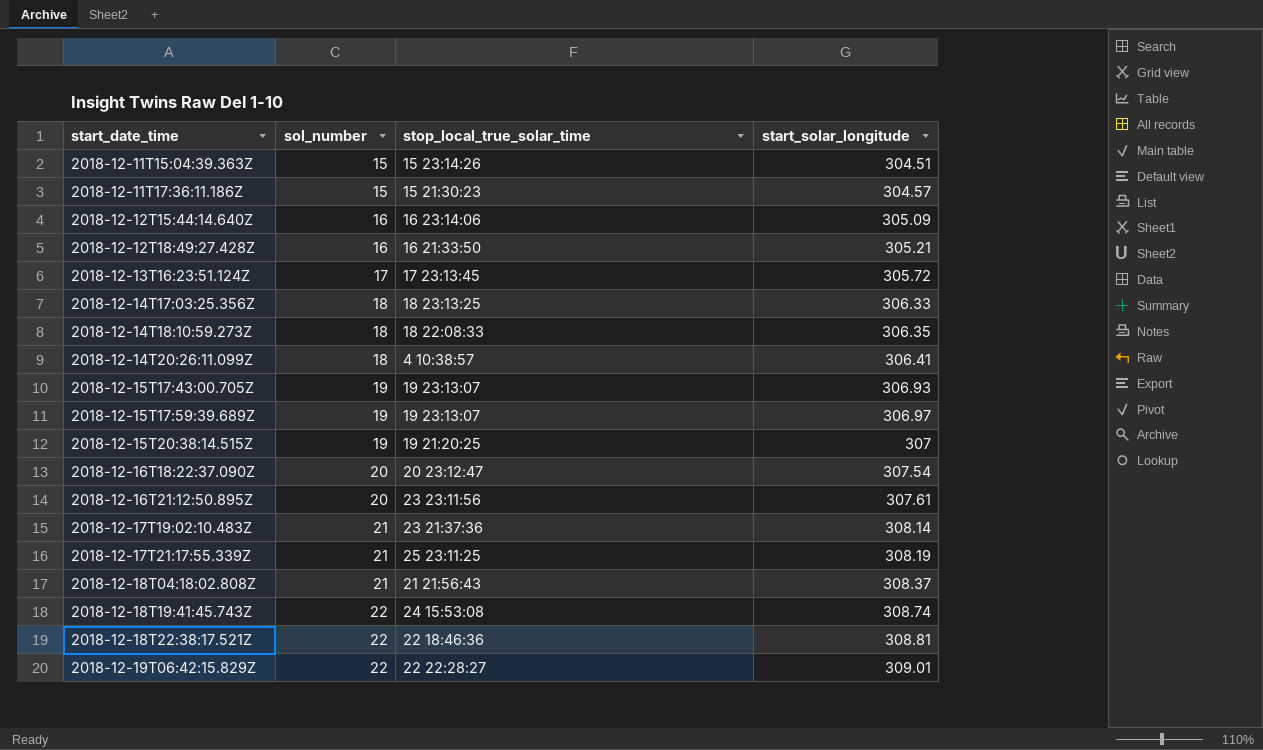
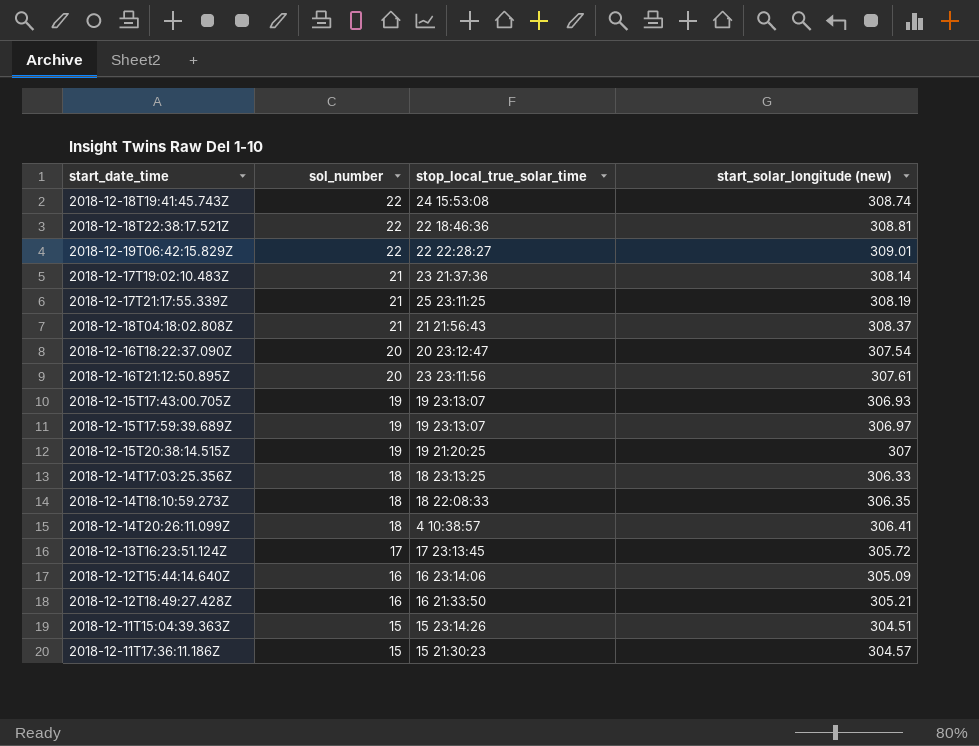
row order: start_date_time ascending -> sol_number descending
column name: start_solar_longitude -> start_solar_longitude (new)

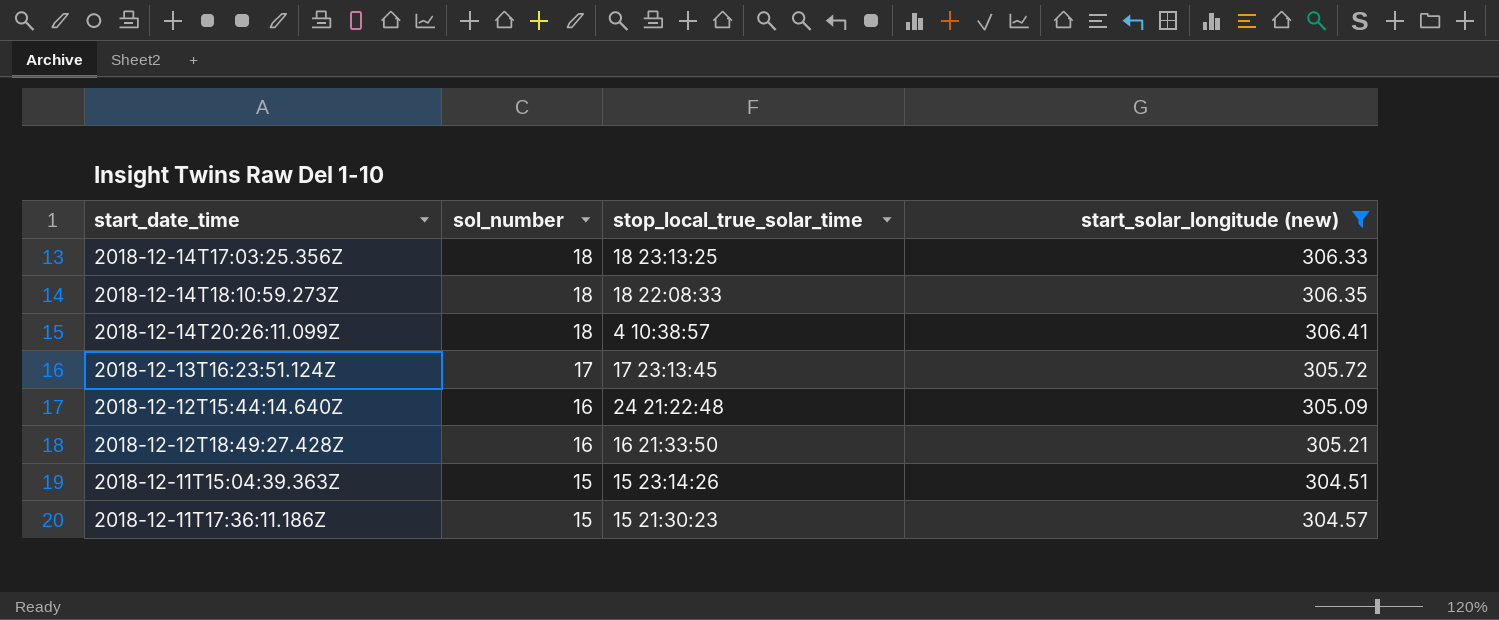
filter: none -> start_solar_longitude (new) <= 306.41
2018-12-12T15:44:14.640Z | stop_local_true_solar_time: 16 23:14:06 -> 24 21:22:48

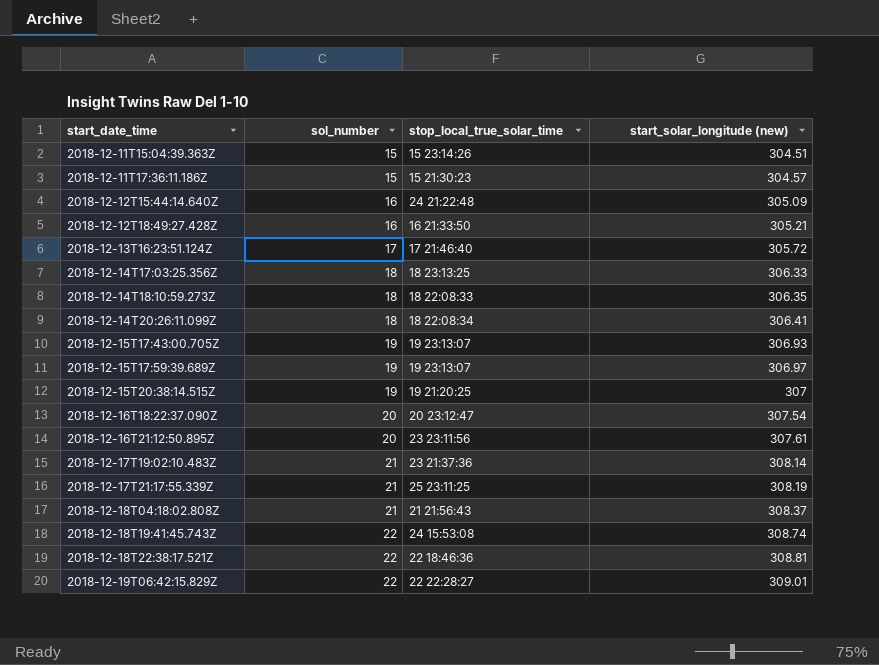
filter: start_solar_longitude (new) <= 306.41 -> none
row order: sol_number descending -> start_date_time ascending
2018-12-13T16:23:51.124Z | stop_local_true_solar_time: 17 23:13:45 -> 17 21:46:40
2018-12-14T20:26:11.099Z | stop_local_true_solar_time: 4 10:38:57 -> 18 22:08:34

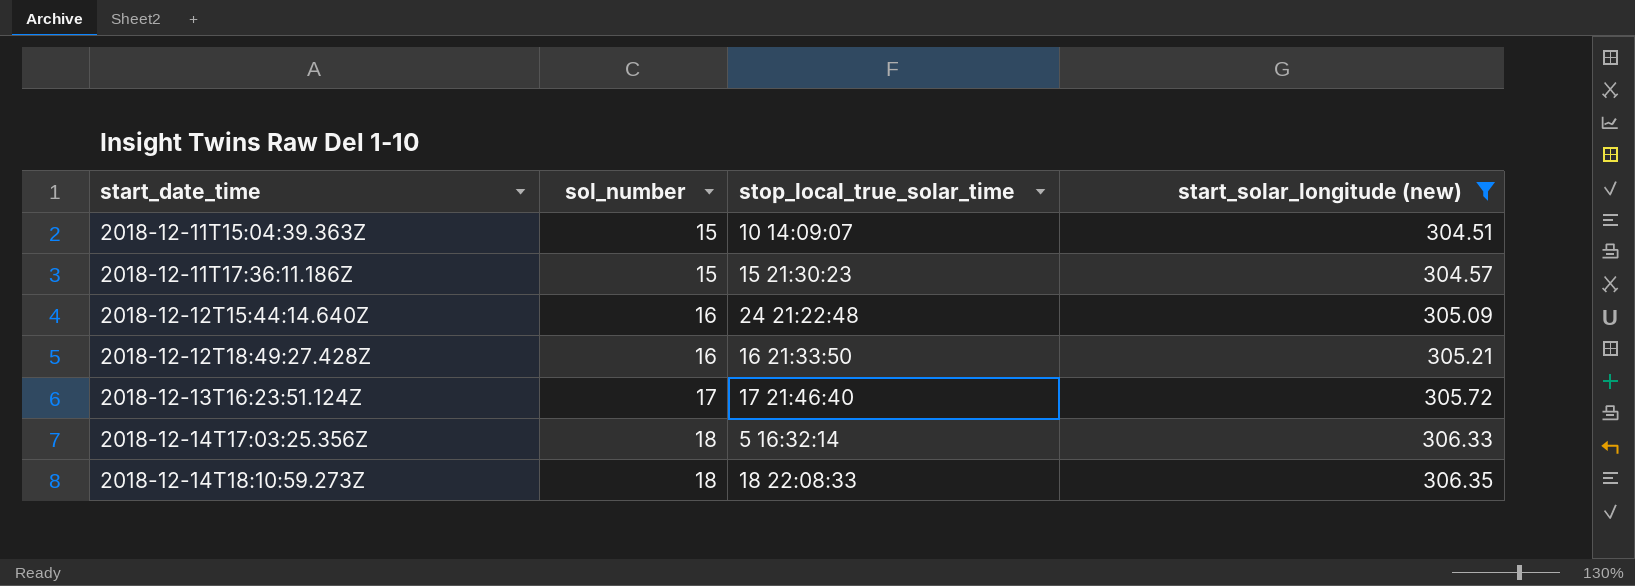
filter: none -> start_solar_longitude (new) <= 306.35
2018-12-11T15:04:39.363Z | stop_local_true_solar_time: 15 23:14:26 -> 10 14:09:07
2018-12-14T17:03:25.356Z | stop_local_true_solar_time: 18 23:13:25 -> 5 16:32:14

